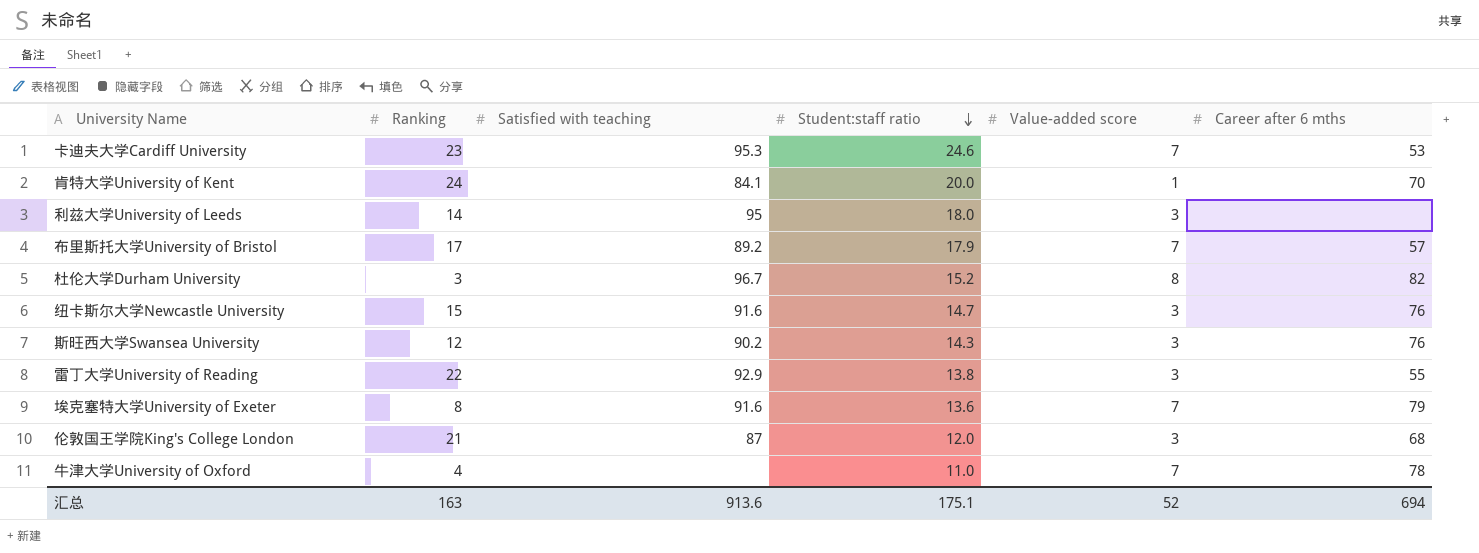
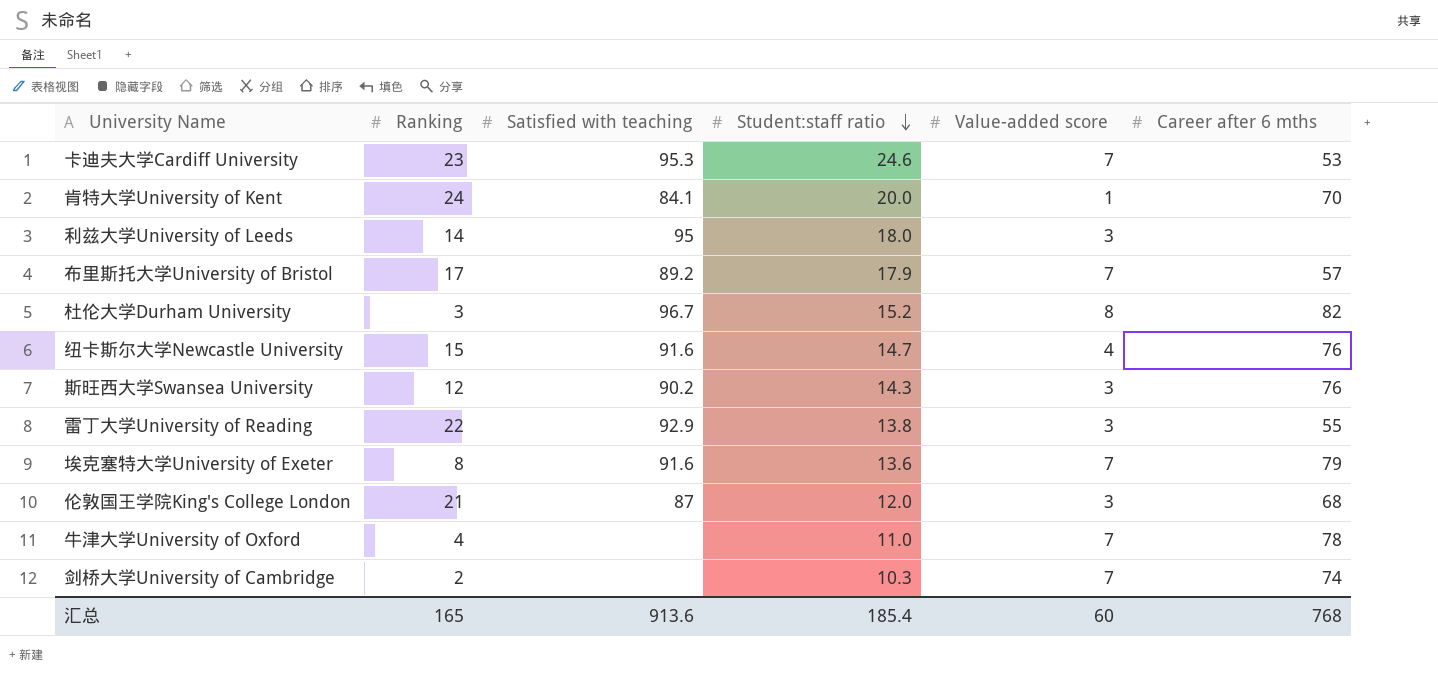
纽卡斯尔大学Newcastle University | Value-added score: 3 -> 4
row 剑桥大学University of Cambridge: none -> 2 | none | 10.3 | 7 | 74
汇总 | Ranking: 163 -> 165
汇总 | Student:staff ratio: 175.1 -> 185.4
汇总 | Value-added score: 52 -> 60
汇总 | Career after 6 mths: 694 -> 768

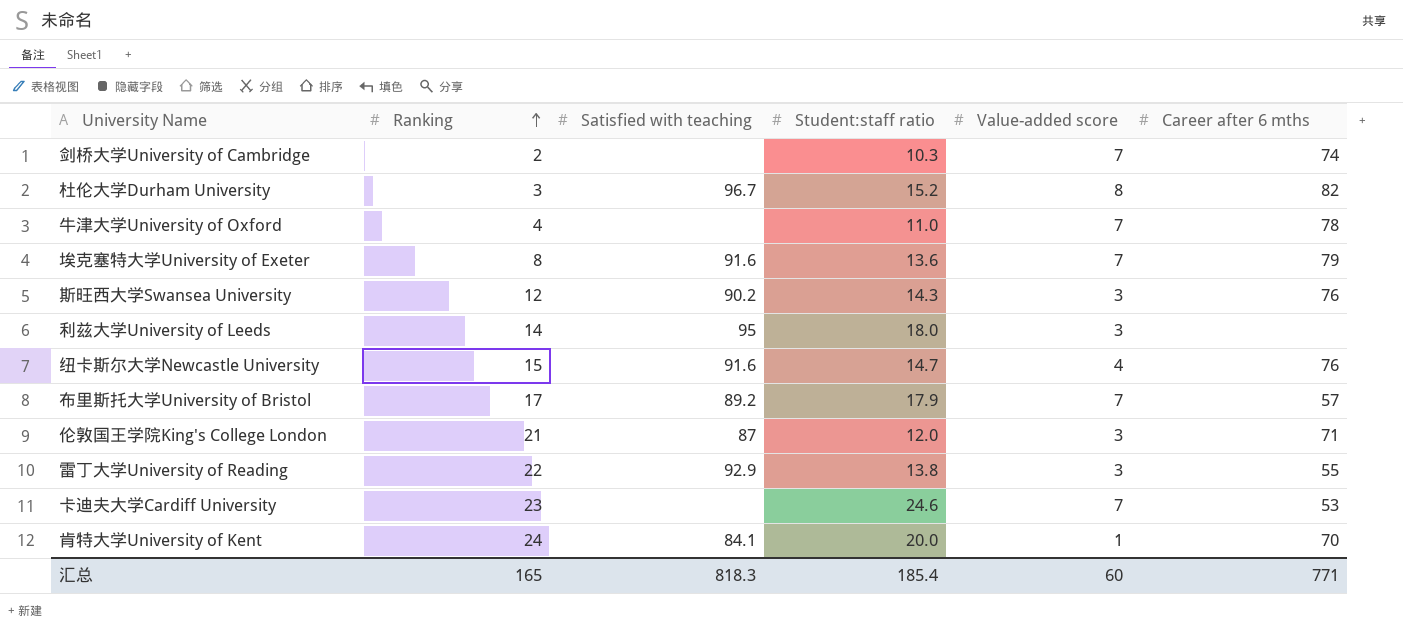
row order: Student:staff ratio descending -> Ranking ascending
伦敦国王学院King's College London | Career after 6 mths: 68 -> 71
卡迪夫大学Cardiff University | Satisfied with teaching: 95.3 -> none
汇总 | Satisfied with teaching: 913.6 -> 818.3
汇总 | Career after 6 mths: 768 -> 771

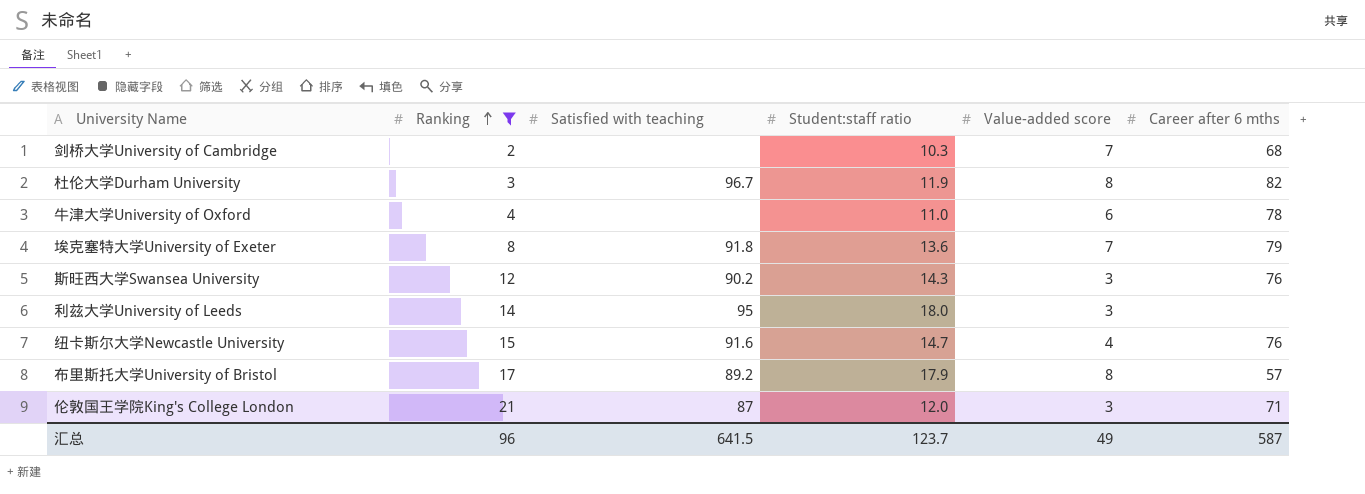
filter: none -> Ranking <= 21
剑桥大学University of Cambridge | Career after 6 mths: 74 -> 68
杜伦大学Durham University | Student:staff ratio: 15.2 -> 11.9
牛津大学University of Oxford | Value-added score: 7 -> 6
埃克塞特大学University of Exeter | Satisfied with teaching: 91.6 -> 91.8
布里斯托大学University of Bristol | Value-added score: 7 -> 8
汇总 | Ranking: 165 -> 96
汇总 | Satisfied with teaching: 818.3 -> 641.5
汇总 | Student:staff ratio: 185.4 -> 123.7
汇总 | Value-added score: 60 -> 49
汇总 | Career after 6 mths: 771 -> 587

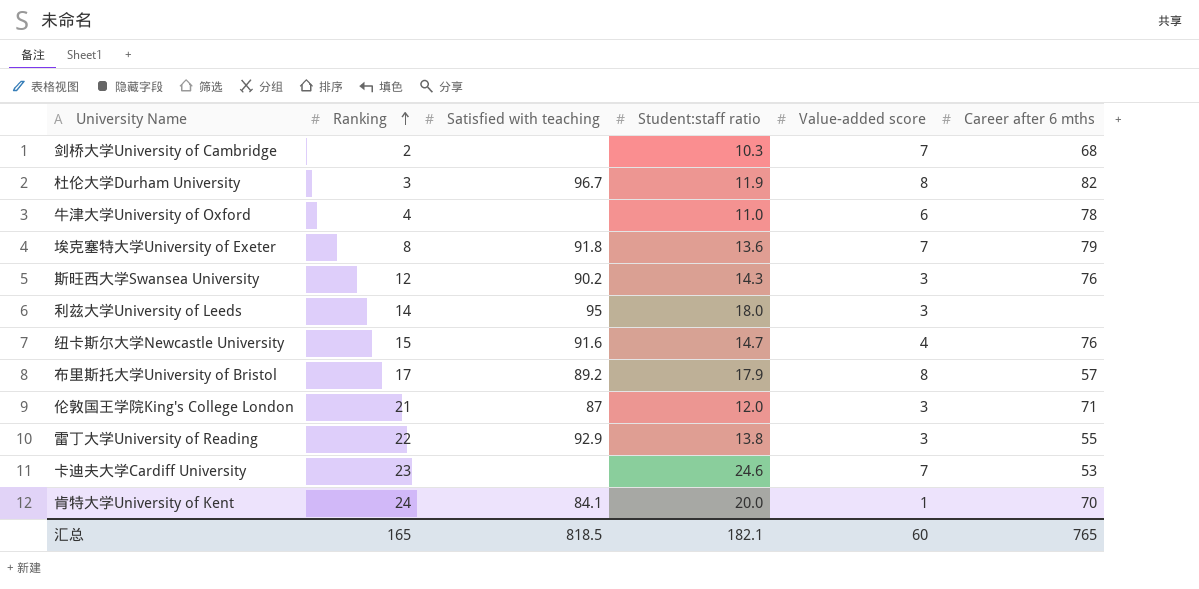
filter: Ranking <= 21 -> none
汇总 | Ranking: 96 -> 165
汇总 | Satisfied with teaching: 641.5 -> 818.5
汇总 | Student:staff ratio: 123.7 -> 182.1
汇总 | Value-added score: 49 -> 60
汇总 | Career after 6 mths: 587 -> 765

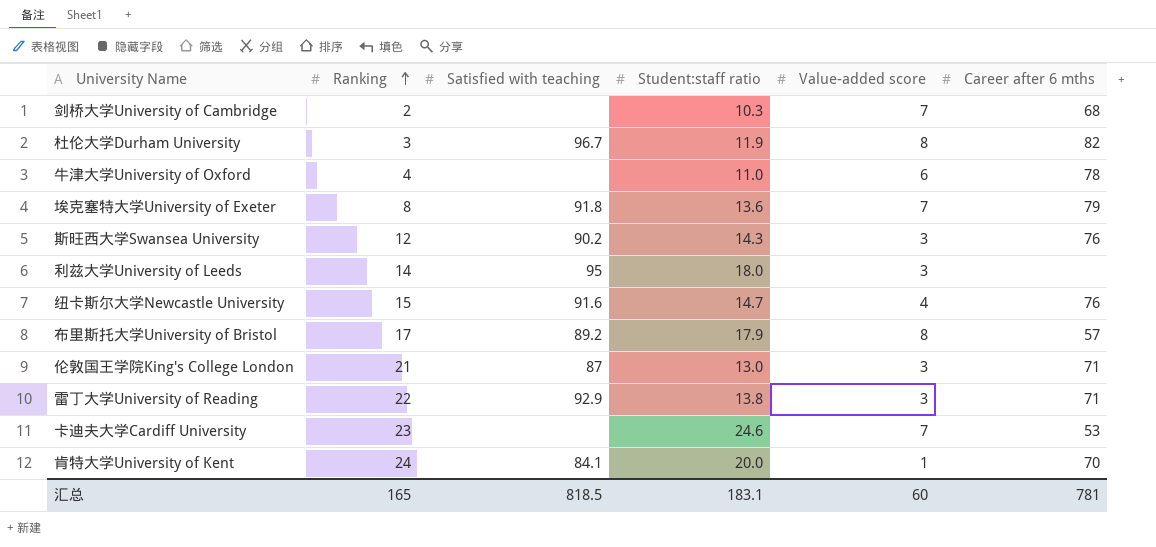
伦敦国王学院King's College London | Student:staff ratio: 12.0 -> 13.0
雷丁大学University of Reading | Career after 6 mths: 55 -> 71
汇总 | Student:staff ratio: 182.1 -> 183.1
汇总 | Career after 6 mths: 765 -> 781

